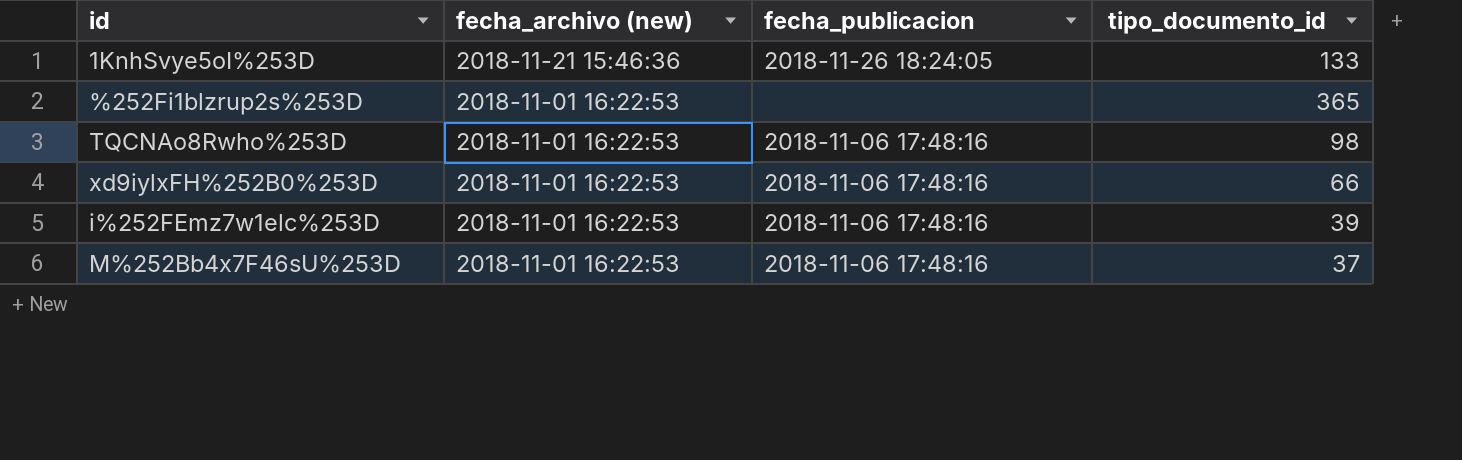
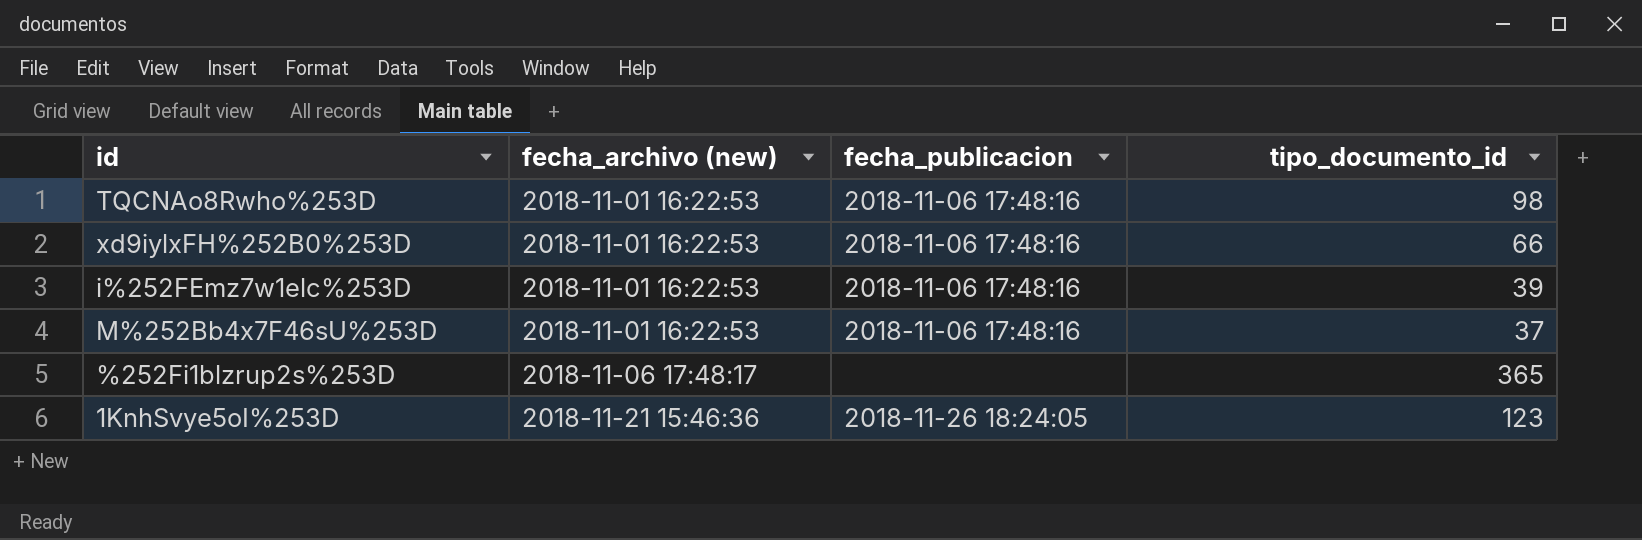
row order: fecha_archivo (new) descending -> fecha_archivo (new) ascending
%252Fi1blzrup2s%253D | fecha_archivo (new): 2018-11-01 16:22:53 -> 2018-11-06 17:48:17
1KnhSvye5oI%253D | tipo_documento_id: 133 -> 123

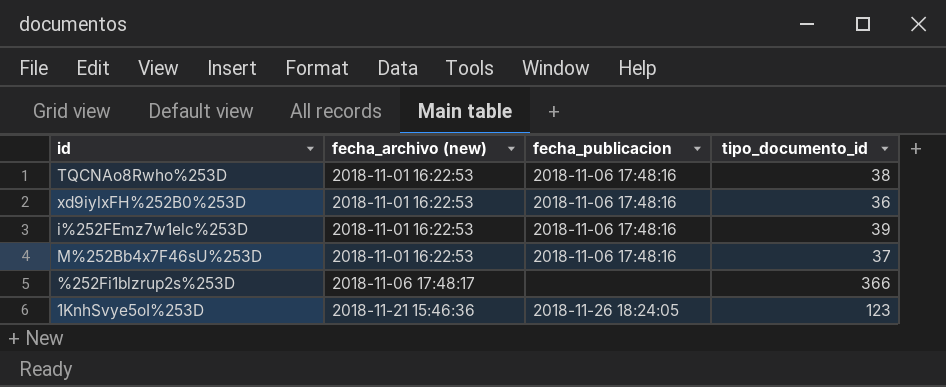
TQCNAo8Rwho%253D | tipo_documento_id: 98 -> 38
xd9iylxFH%252B0%253D | tipo_documento_id: 66 -> 36
%252Fi1blzrup2s%253D | tipo_documento_id: 365 -> 366

